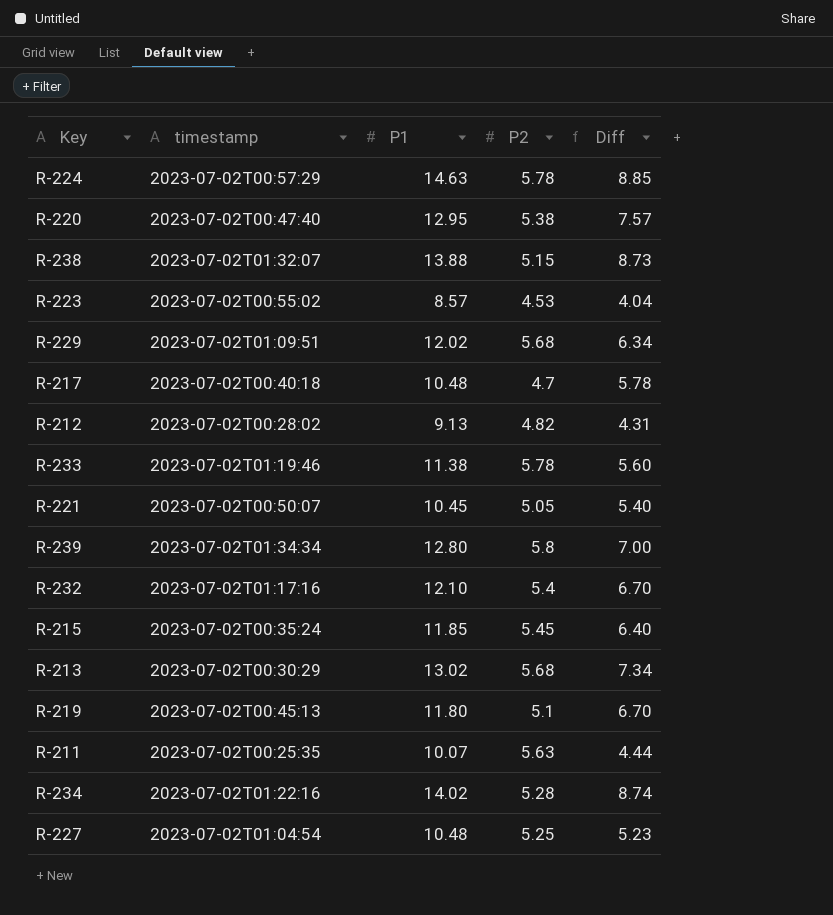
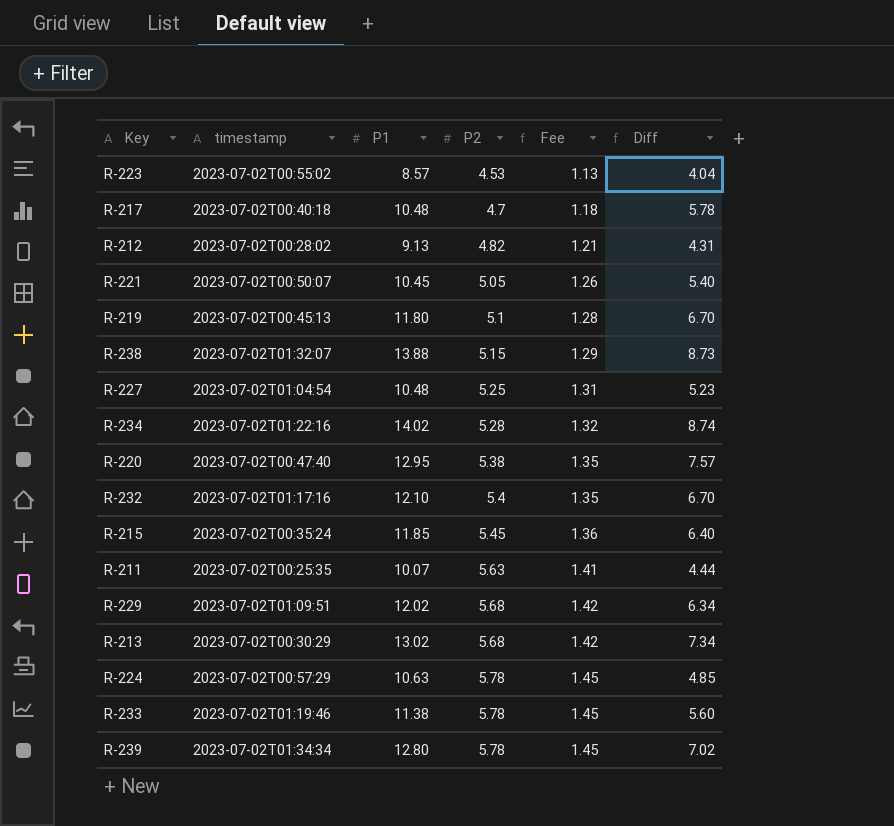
row order: none -> P2 ascending
column Fee | formula: none -> [P2] * 0.25
R-224 | P1: 14.63 -> 10.63
R-224 | Diff: 8.85 -> 4.85
R-239 | P2: 5.8 -> 5.78
R-239 | Diff: 7.00 -> 7.02

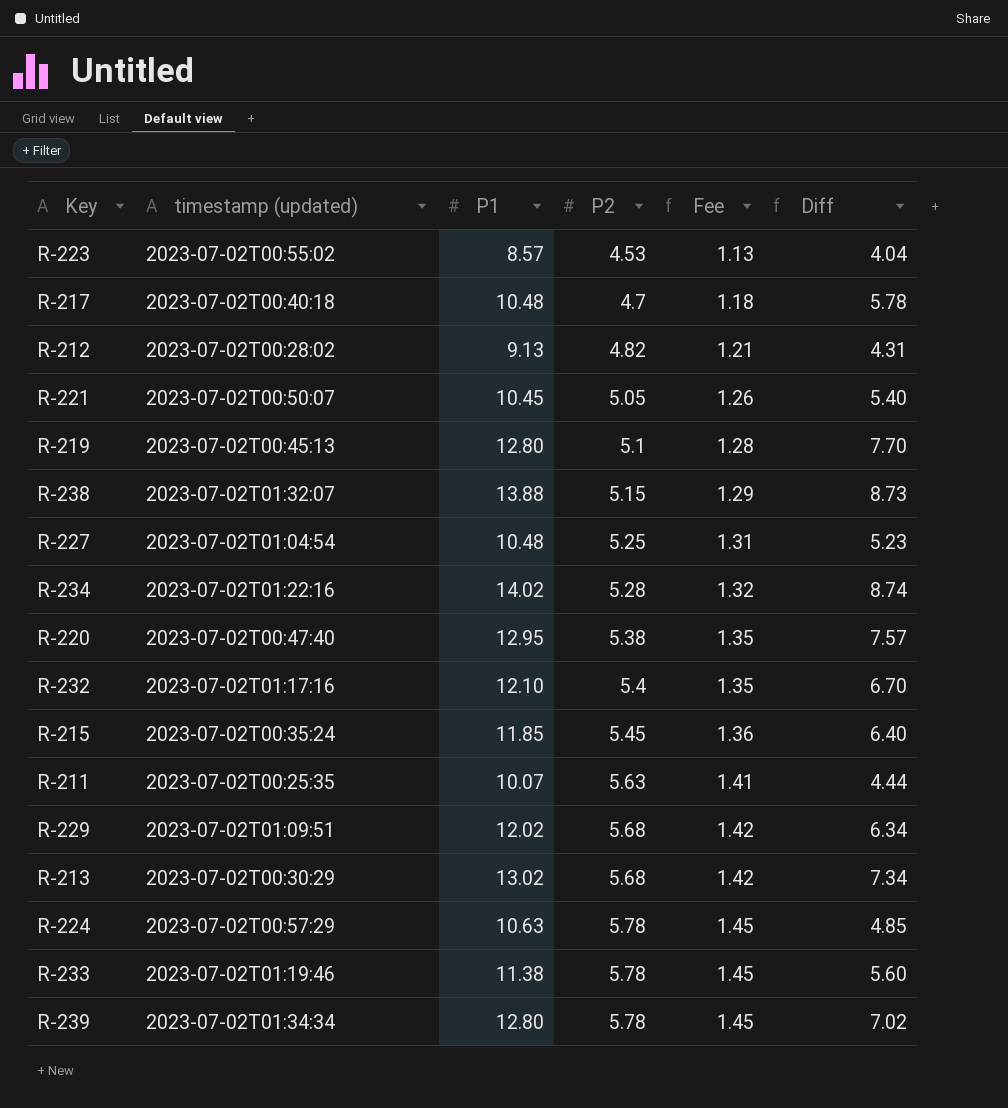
column name: timestamp -> timestamp (updated)
R-219 | P1: 11.80 -> 12.80
R-219 | Diff: 6.70 -> 7.70

